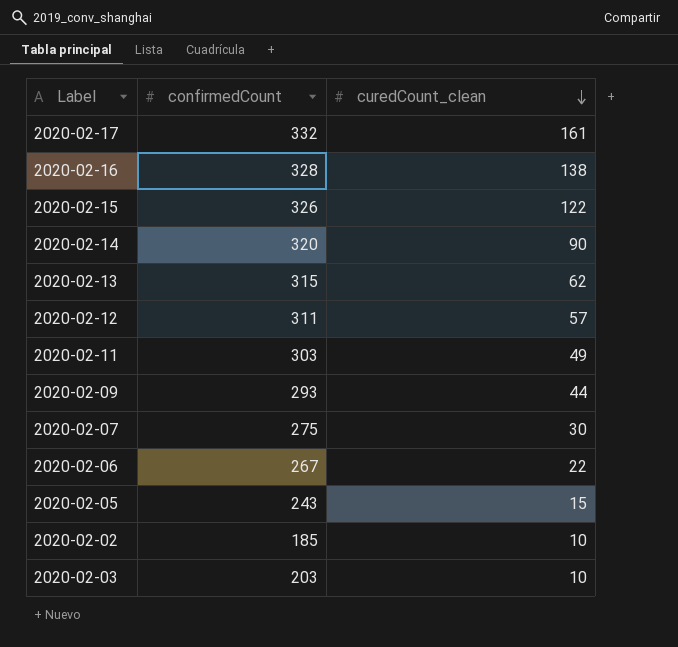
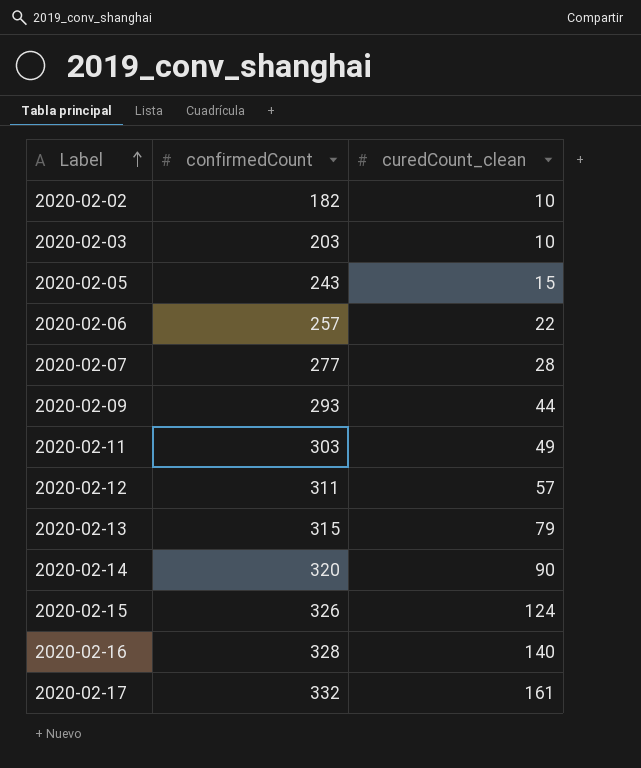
row order: curedCount_clean descending -> Label ascending
2020-02-02 | confirmedCount: 185 -> 182
2020-02-06 | confirmedCount: 267 -> 257
2020-02-07 | confirmedCount: 275 -> 277
2020-02-07 | curedCount_clean: 30 -> 28
2020-02-13 | curedCount_clean: 62 -> 79
2020-02-15 | curedCount_clean: 122 -> 124
2020-02-16 | curedCount_clean: 138 -> 140

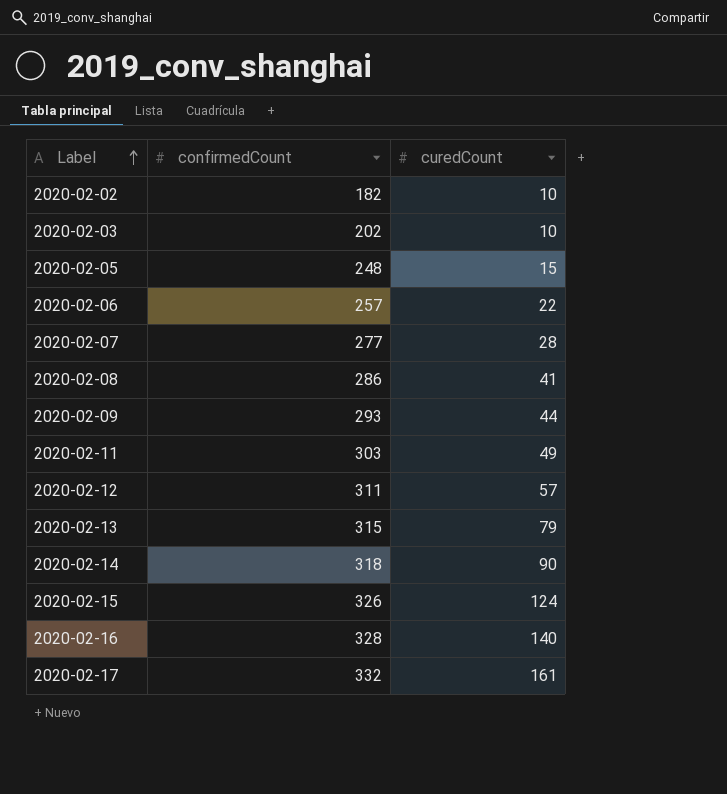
column name: curedCount_clean -> curedCount
2020-02-03 | confirmedCount: 203 -> 202
2020-02-05 | confirmedCount: 243 -> 248
row 2020-02-08: none -> 286 | 41
2020-02-14 | confirmedCount: 320 -> 318

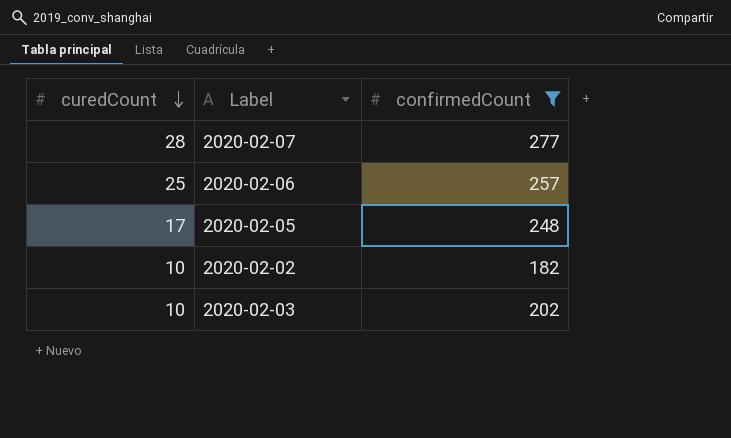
filter: none -> confirmedCount <= 277
row order: Label ascending -> curedCount descending
column curedCount | position: 3 -> 1
2020-02-06 | curedCount: 22 -> 25
2020-02-05 | curedCount: 15 -> 17

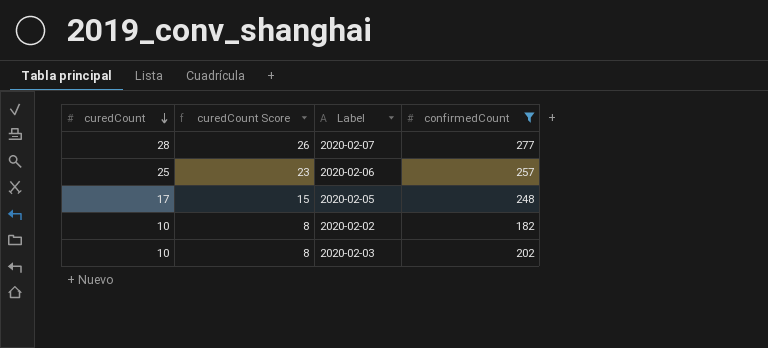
column curedCount Score | formula: none -> [curedCount] - 2

